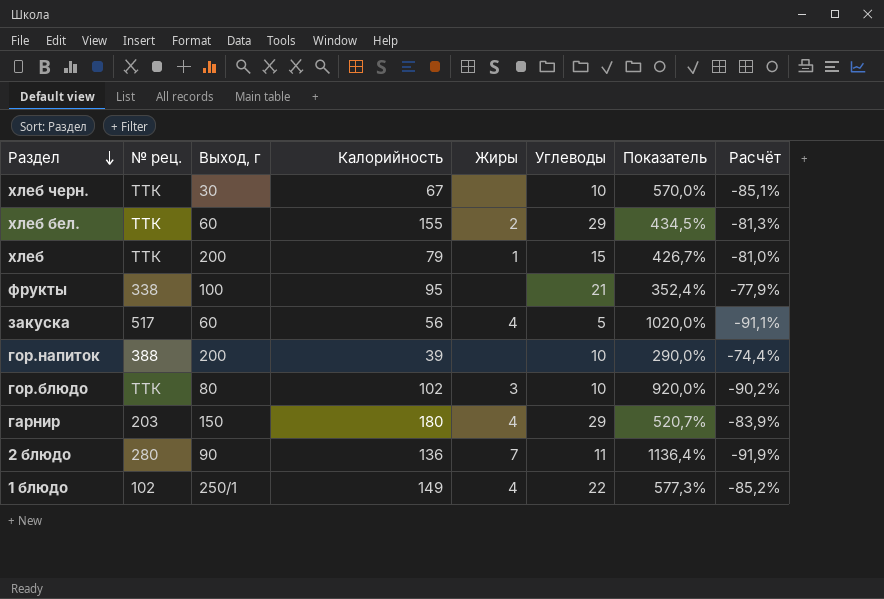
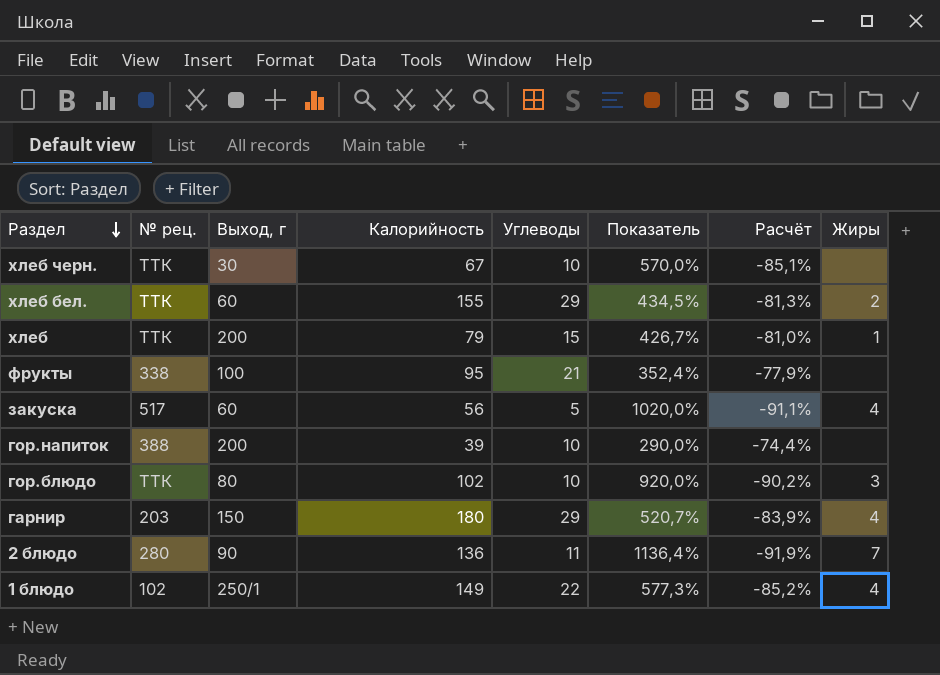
column Жиры | position: 5 -> 8

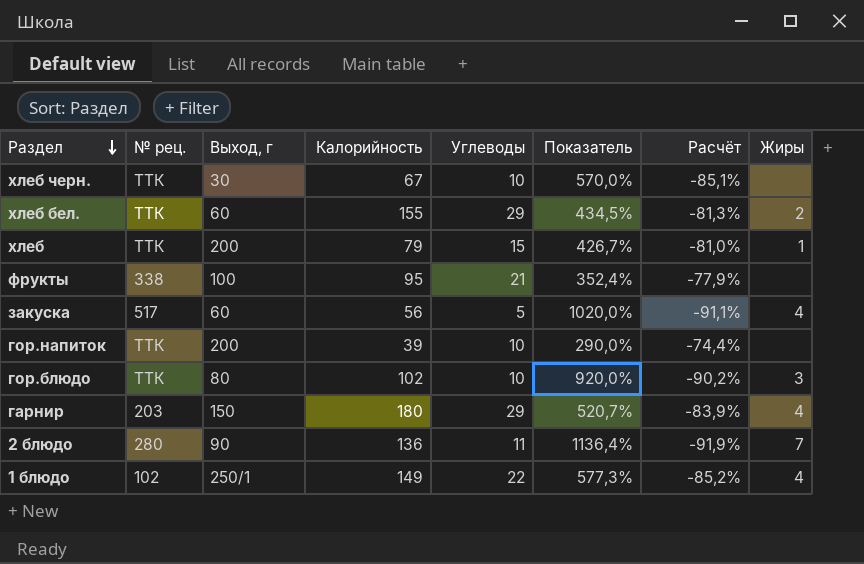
гор.напиток | № рец.: 388 -> ТТК

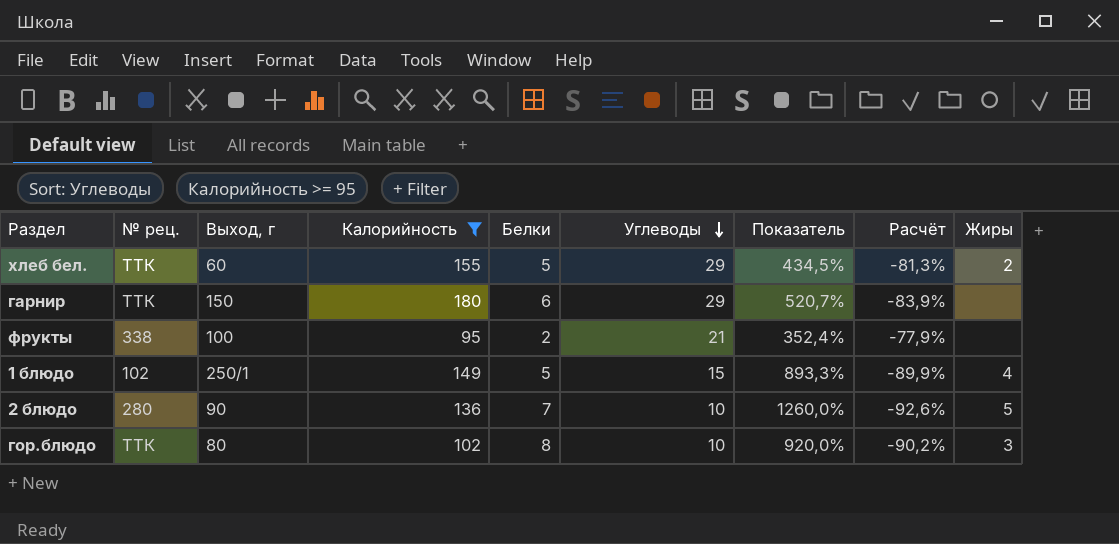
filter: none -> Калорийность >= 95
row order: Раздел descending -> Углеводы descending
column Белки | position: none -> 5
гарнир | № рец.: 203 -> ТТК
гарнир | Жиры: 4 -> none
1 блюдо | Углеводы: 22 -> 15
1 блюдо | Показатель: 577,3% -> 893,3%
1 блюдо | Расчёт: -85,2% -> -89,9%
2 блюдо | Углеводы: 11 -> 10
2 блюдо | Показатель: 1136,4% -> 1260,0%
2 блюдо | Расчёт: -91,9% -> -92,6%
2 блюдо | Жиры: 7 -> 5

